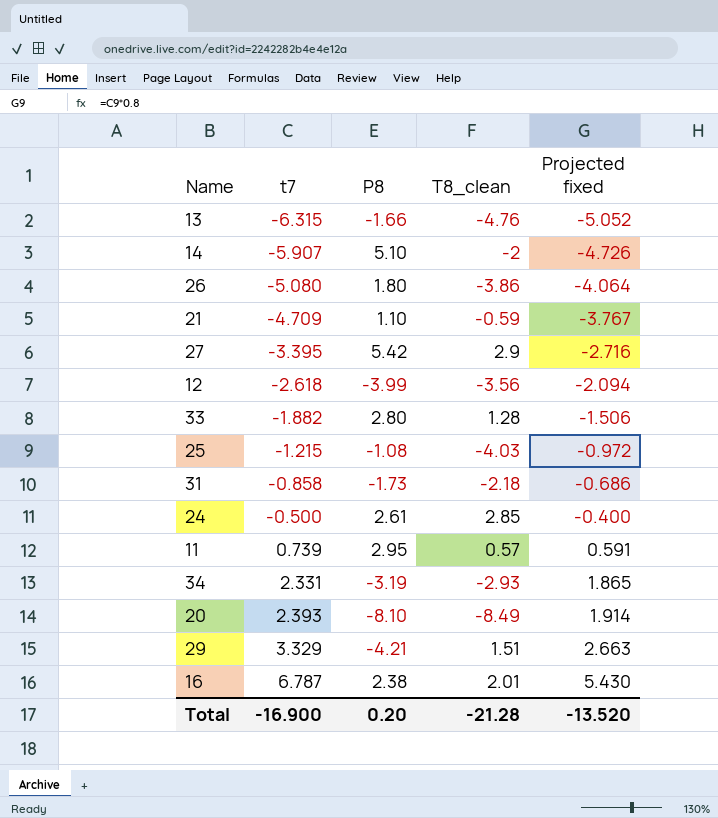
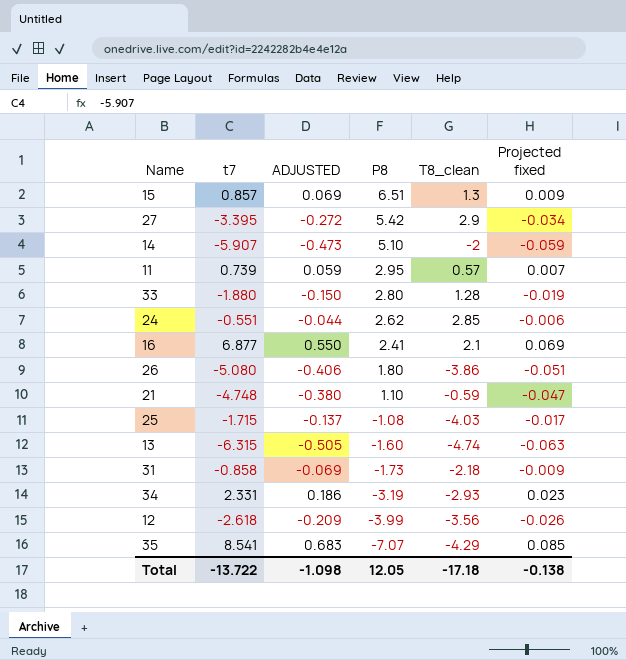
row order: t7 ascending -> P8 descending
column ADJUSTED | formula: none -> [t7] * 0.08
column Projected fixed | formula: [t7] * 0.8 -> [t7] * 0.01
row 20: 2.393 | -8.10 | -8.49 | 1.914 -> none
row 29: 3.329 | -4.21 | 1.51 | 2.663 -> none
row 15: none -> 0.857 | 0.069 | 6.51 | 1.3 | 0.009
33 | t7: -1.882 -> -1.880
24 | t7: -0.500 -> -0.551
24 | P8: 2.61 -> 2.62
16 | t7: 6.787 -> 6.877
16 | P8: 2.38 -> 2.41
16 | T8_clean: 2.01 -> 2.1
21 | t7: -4.709 -> -4.748
25 | t7: -1.215 -> -1.715
13 | P8: -1.66 -> -1.60
13 | T8_clean: -4.76 -> -4.74
row 35: none -> 8.541 | 0.683 | -7.07 | -4.29 | 0.085
Total | t7: -16.900 -> -13.722
Total | P8: 0.20 -> 12.05
Total | T8_clean: -21.28 -> -17.18
Total | Projected fixed: -13.520 -> -0.138

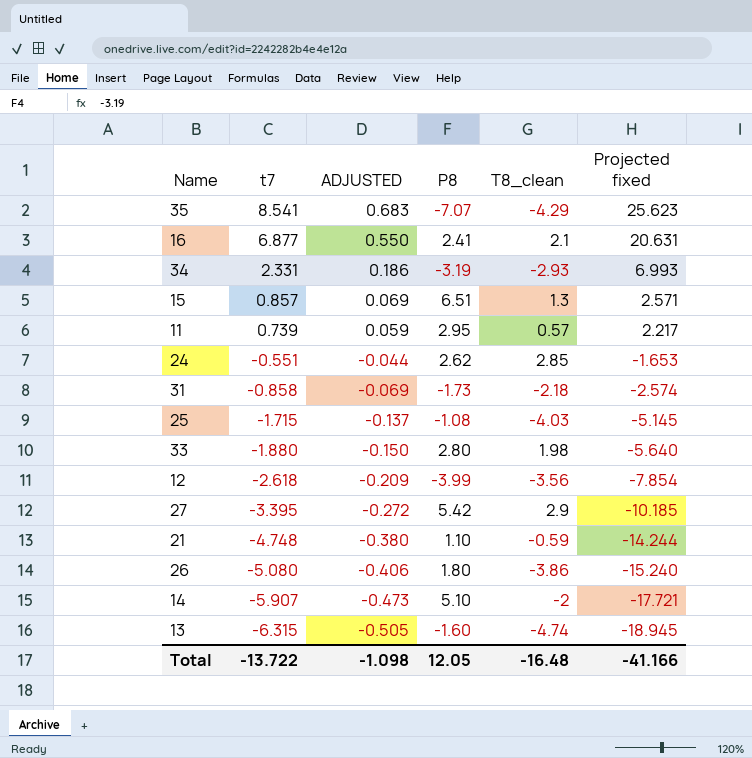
row order: P8 descending -> t7 descending
column Projected fixed | formula: [t7] * 0.01 -> [t7] * 3
33 | T8_clean: 1.28 -> 1.98
Total | T8_clean: -17.18 -> -16.48
Total | Projected fixed: -0.138 -> -41.166

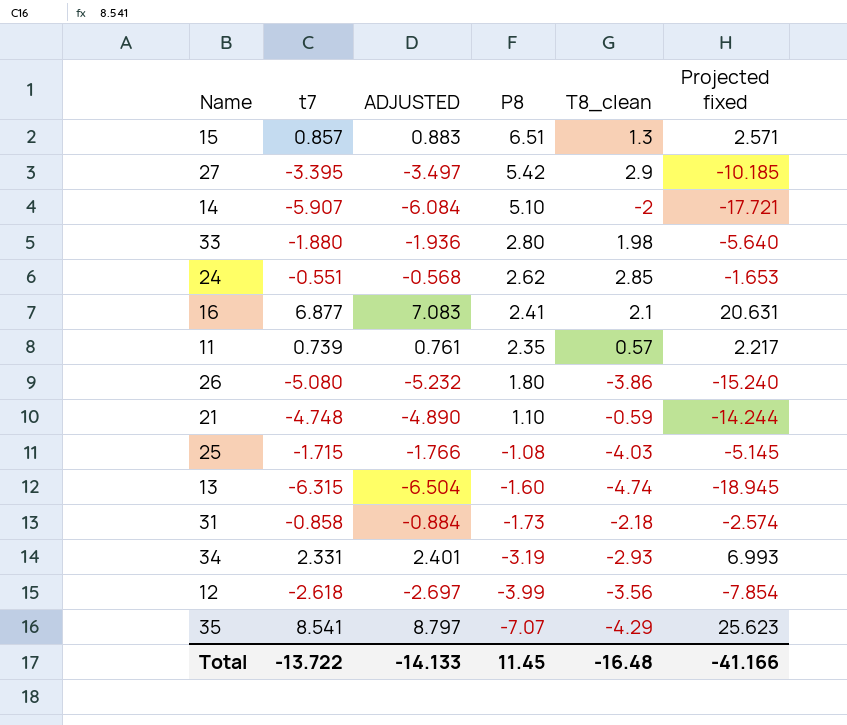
row order: t7 descending -> P8 descending
column ADJUSTED | formula: [t7] * 0.08 -> [t7] * 1.03
11 | P8: 2.95 -> 2.35
Total | ADJUSTED: -1.098 -> -14.133
Total | P8: 12.05 -> 11.45

